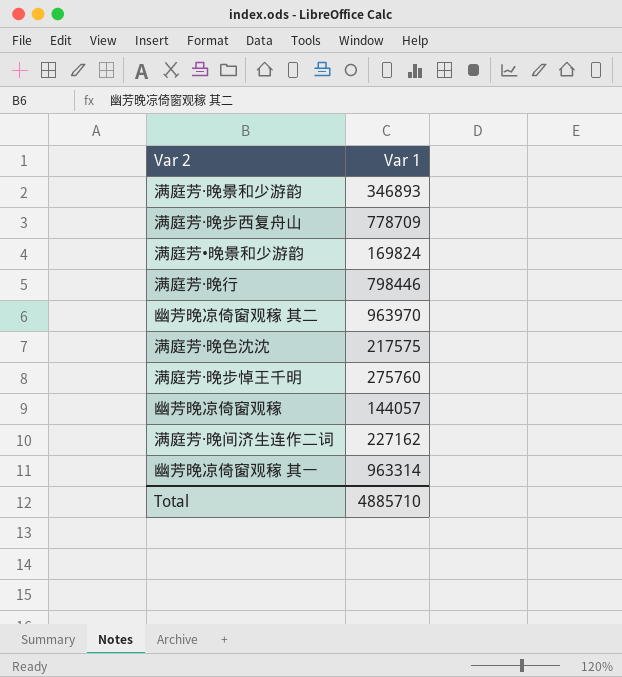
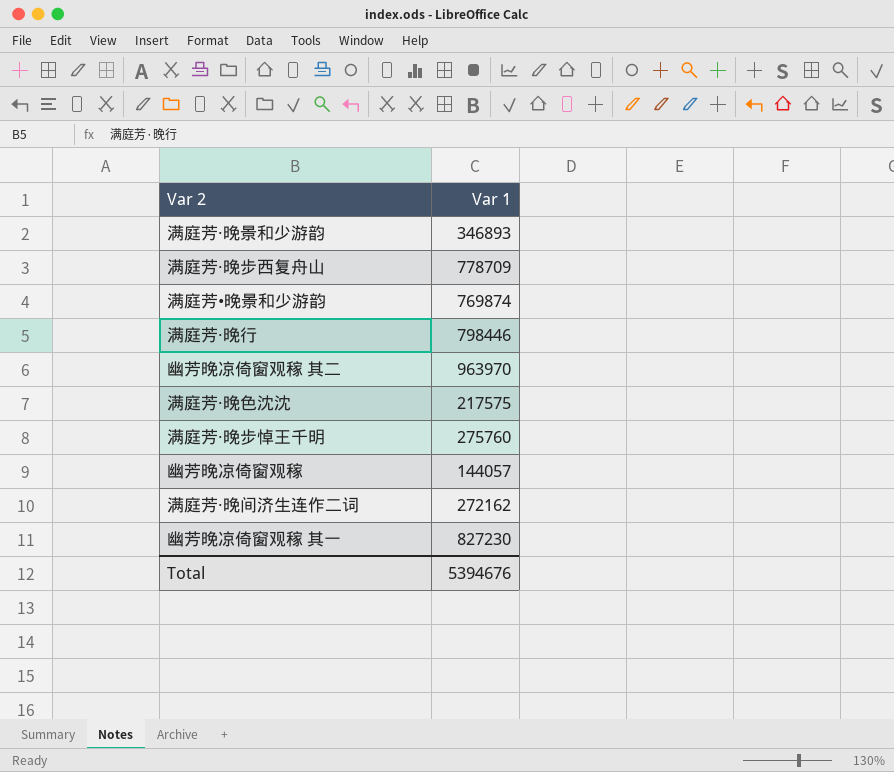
满庭芳•晚景和少游韵 | Var 1: 169824 -> 769874
满庭芳·晚间济生连作二词 | Var 1: 227162 -> 272162
幽芳晚凉倚窗观稼 其一 | Var 1: 963314 -> 827230
Total | Var 1: 4885710 -> 5394676

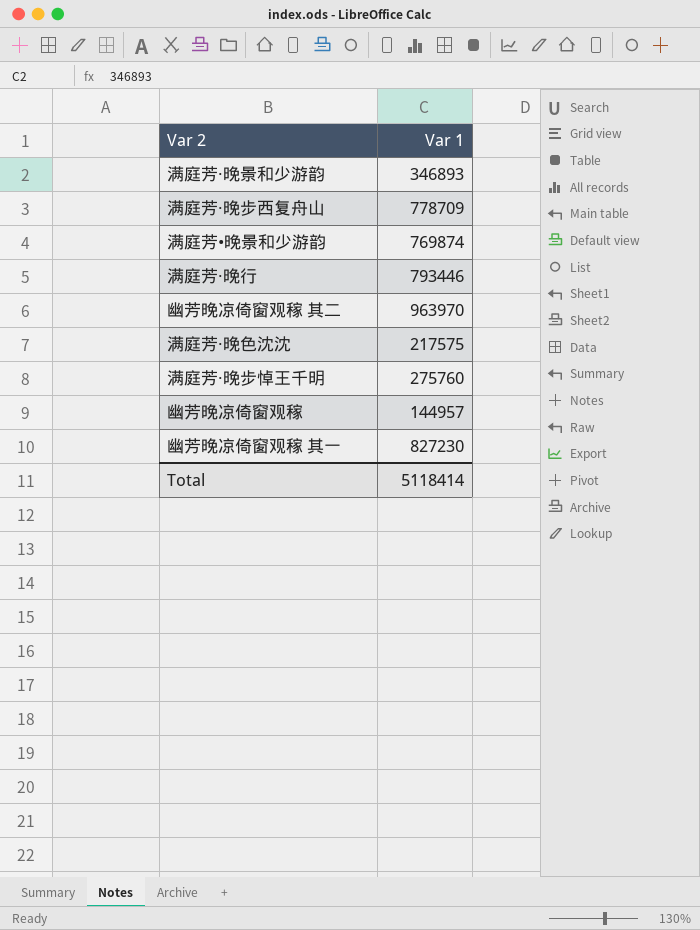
row 满庭芳·晚间济生连作二词: 272162 -> none
满庭芳·晚行 | Var 1: 798446 -> 793446
幽芳晚凉倚窗观稼 | Var 1: 144057 -> 144957
Total | Var 1: 5394676 -> 5118414

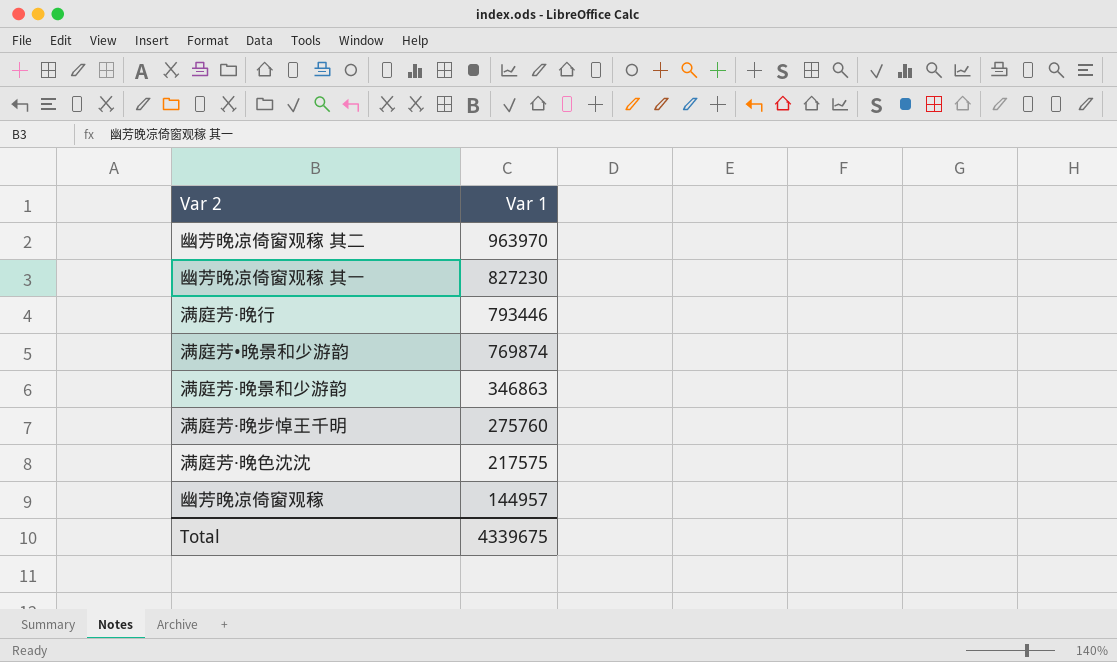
row order: none -> Var 1 descending
row 满庭芳·晚步西复舟山: 778709 -> none
满庭芳·晚景和少游韵 | Var 1: 346893 -> 346863
Total | Var 1: 5118414 -> 4339675

